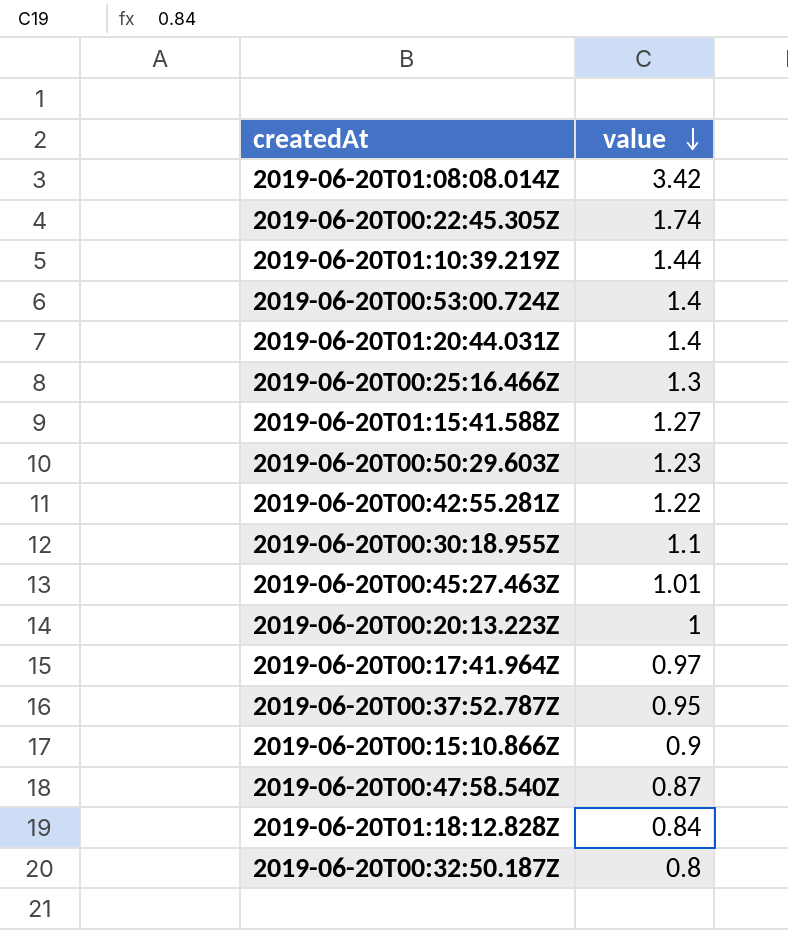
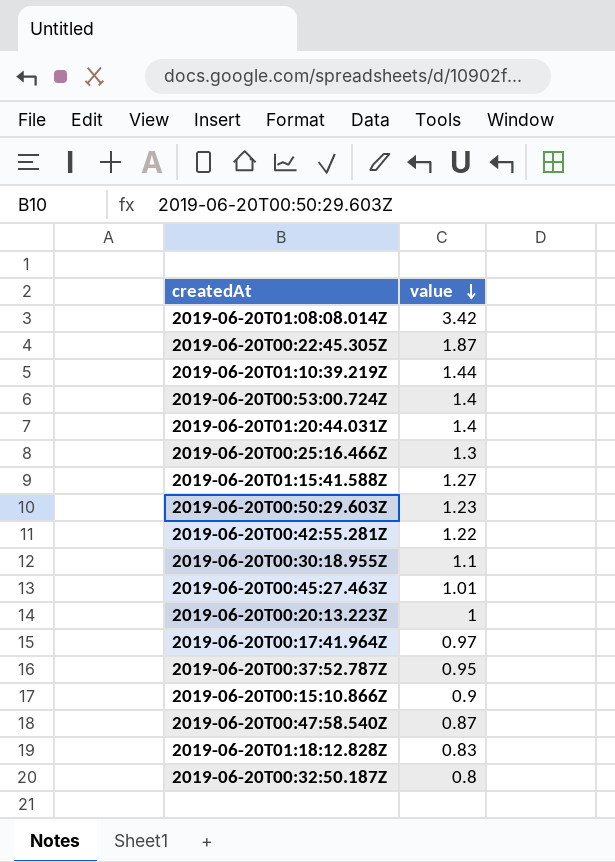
2019-06-20T00:22:45.305Z | value: 1.74 -> 1.87
2019-06-20T01:18:12.828Z | value: 0.84 -> 0.83

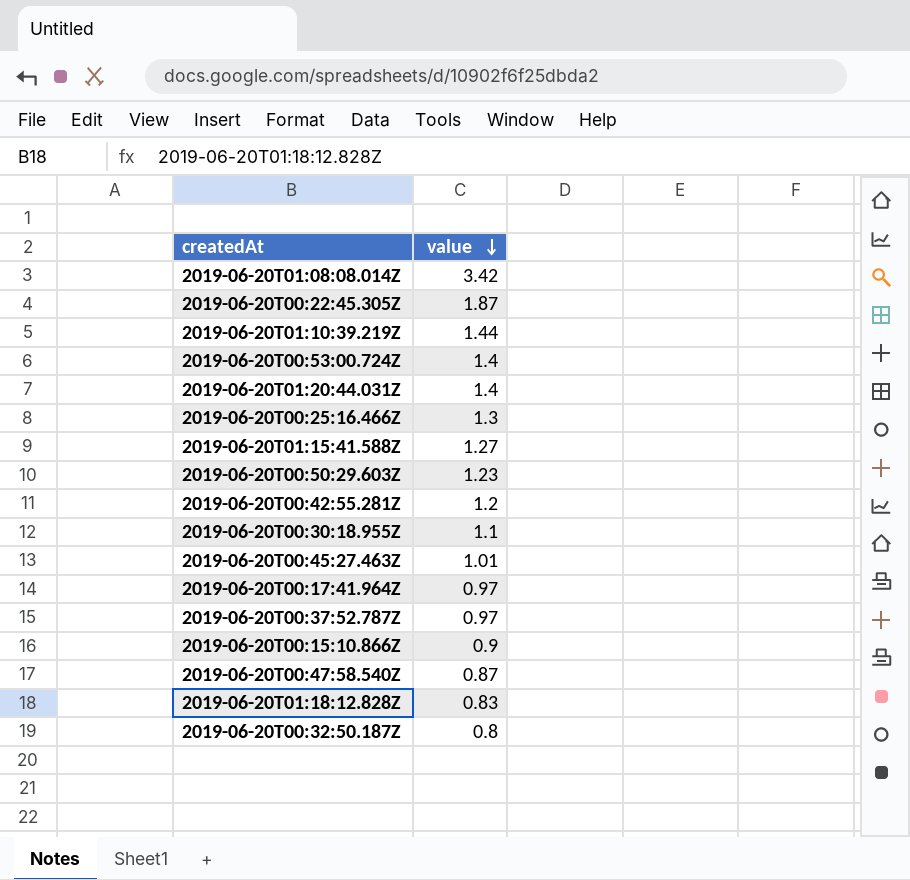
row 2019-06-20T00:20:13.223Z: 1 -> none
2019-06-20T00:42:55.281Z | value: 1.22 -> 1.2
2019-06-20T00:37:52.787Z | value: 0.95 -> 0.97

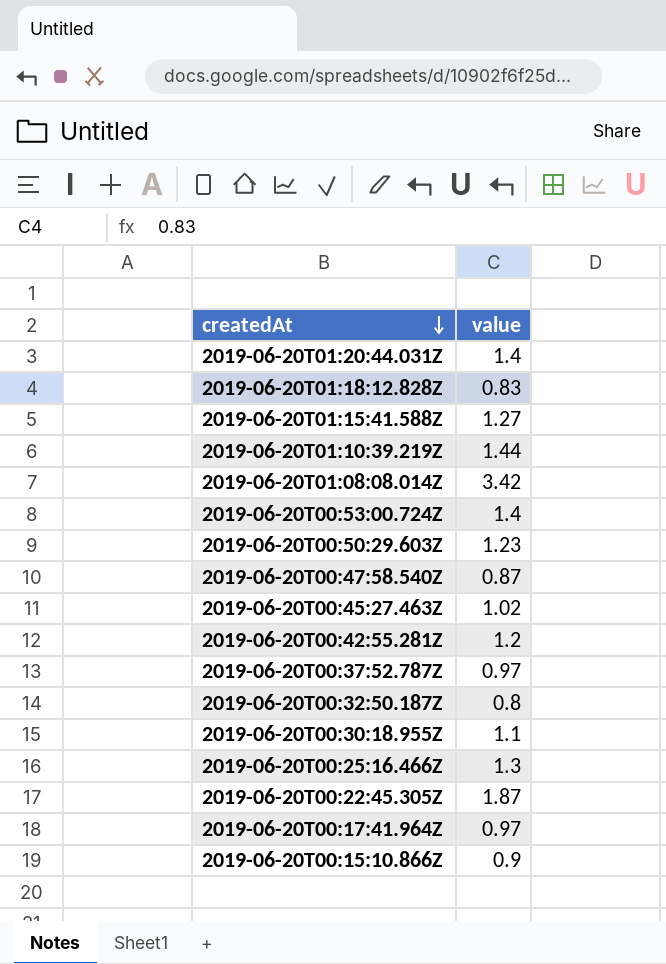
row order: value descending -> createdAt descending
2019-06-20T00:45:27.463Z | value: 1.01 -> 1.02

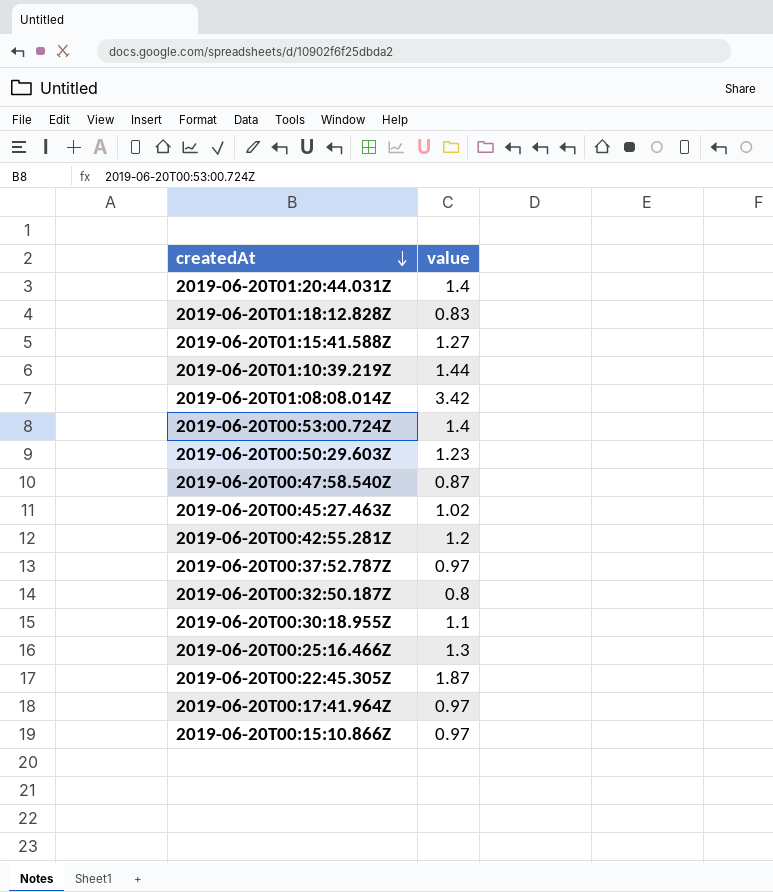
2019-06-20T00:15:10.866Z | value: 0.9 -> 0.97

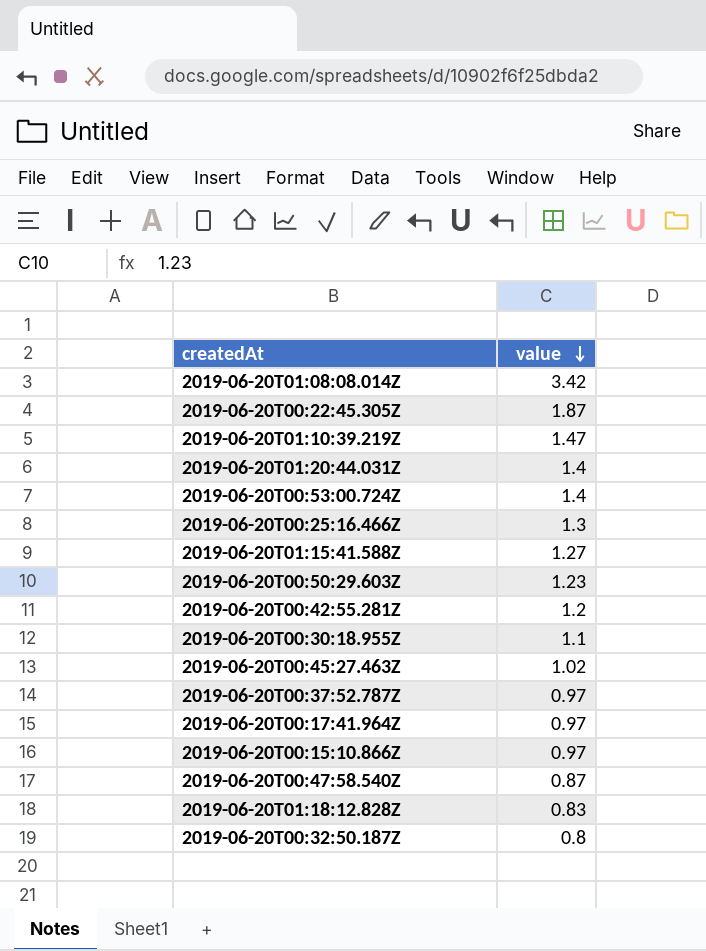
row order: createdAt descending -> value descending
2019-06-20T01:10:39.219Z | value: 1.44 -> 1.47

